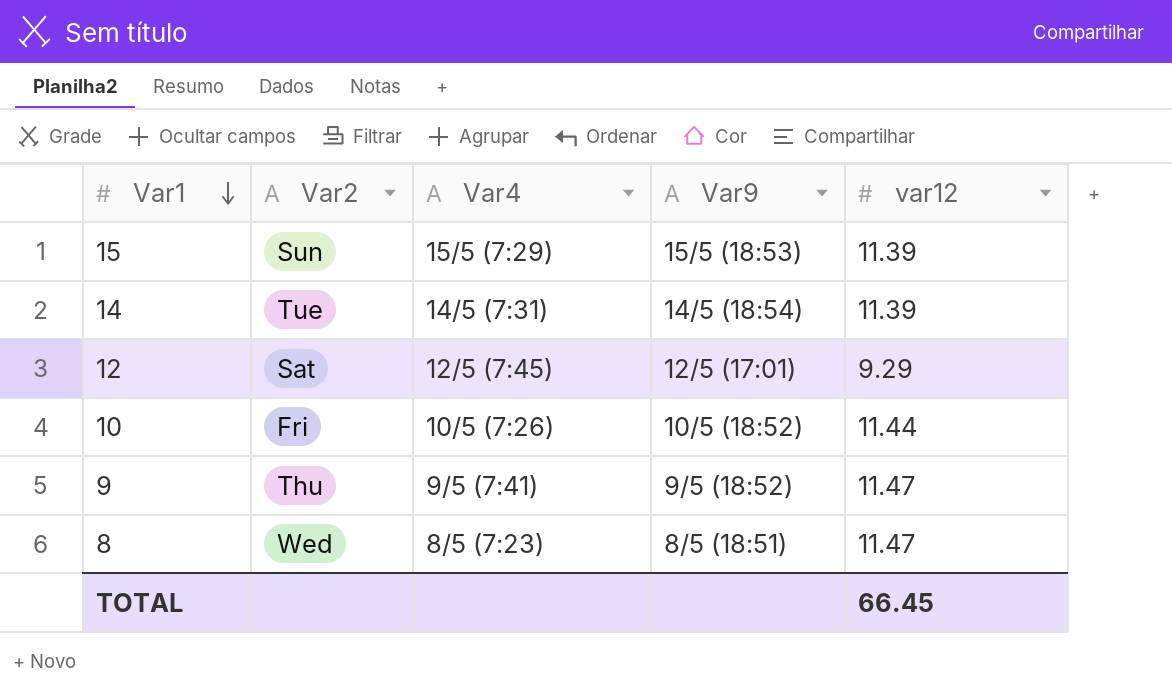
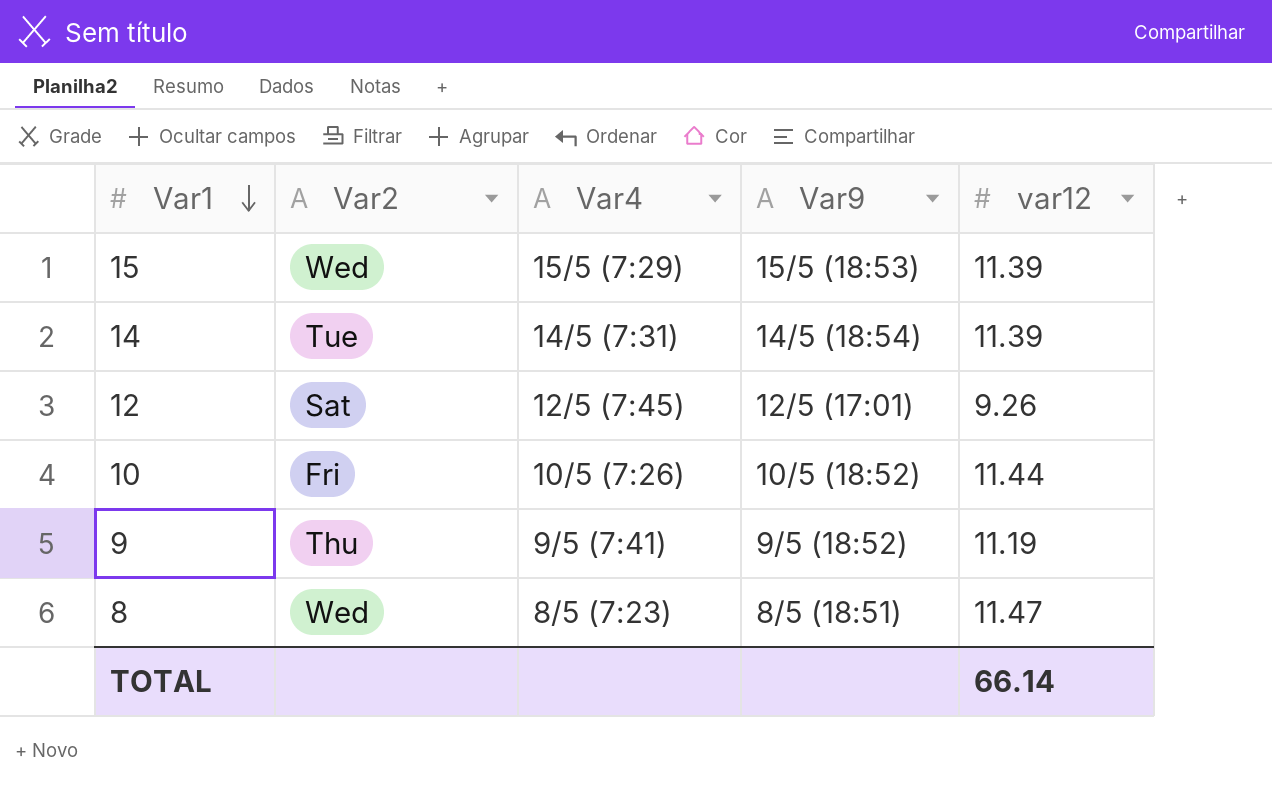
15 | Var2: Sun -> Wed
12 | var12: 9.29 -> 9.26
9 | var12: 11.47 -> 11.19
TOTAL | var12: 66.45 -> 66.14

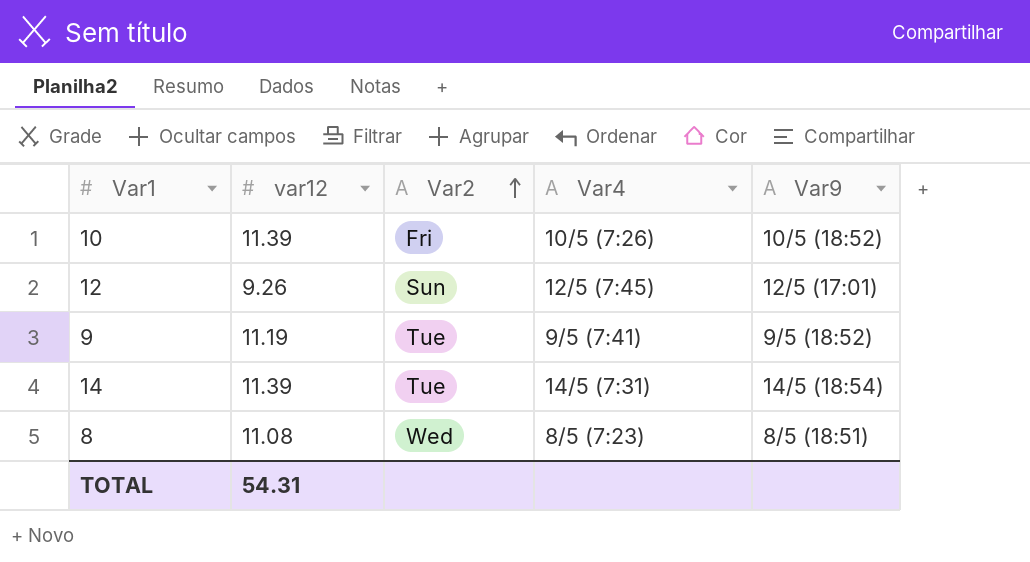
row order: Var1 descending -> Var2 ascending
column var12 | position: 5 -> 2
row 15: Wed | 15/5 (7:29) | 15/5 (18:53) | 11.39 -> none
10 | var12: 11.44 -> 11.39
12 | Var2: Sat -> Sun
9 | Var2: Thu -> Tue
8 | var12: 11.47 -> 11.08
TOTAL | var12: 66.14 -> 54.31

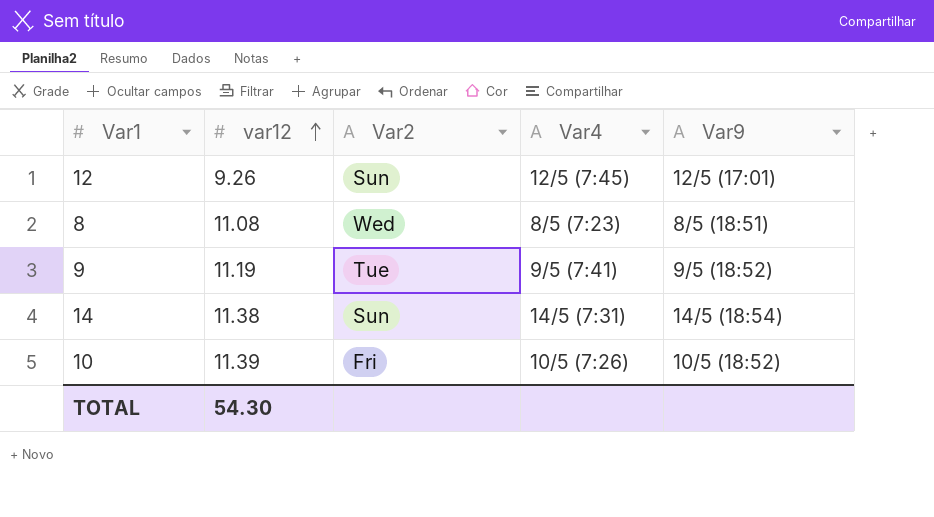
row order: Var2 ascending -> var12 ascending
14 | var12: 11.39 -> 11.38
14 | Var2: Tue -> Sun
TOTAL | var12: 54.31 -> 54.30

